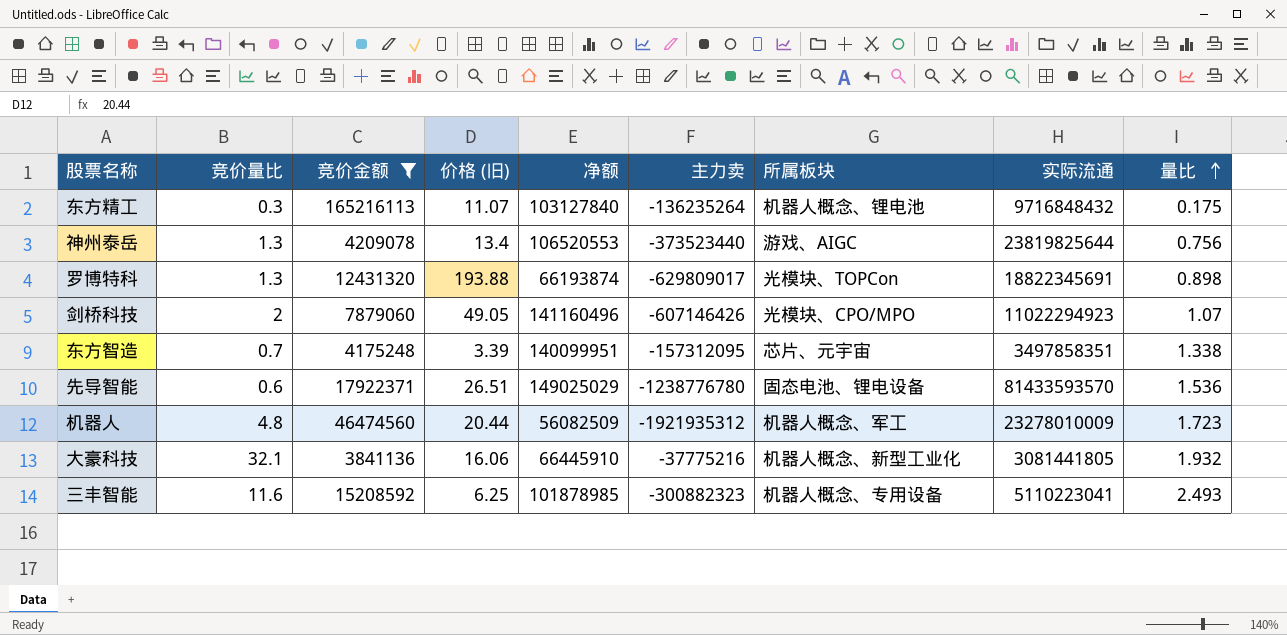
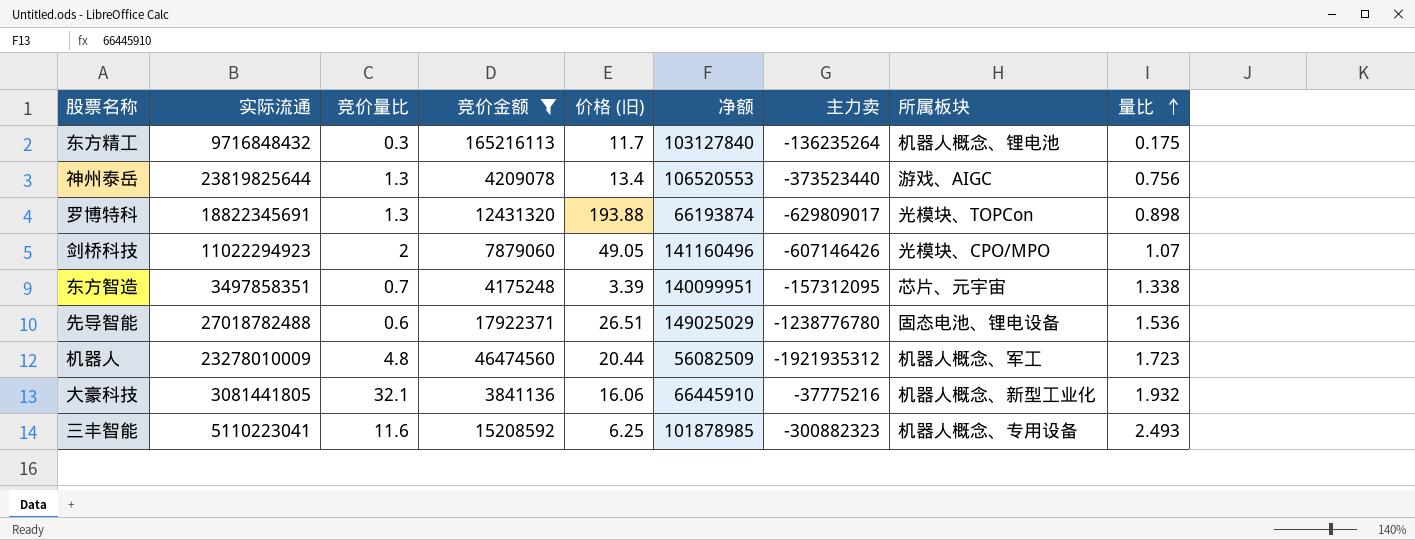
column 实际流通 | position: 8 -> 2
东方精工 | 价格 (旧): 11.07 -> 11.7
先导智能 | 实际流通: 81433593570 -> 27018782488

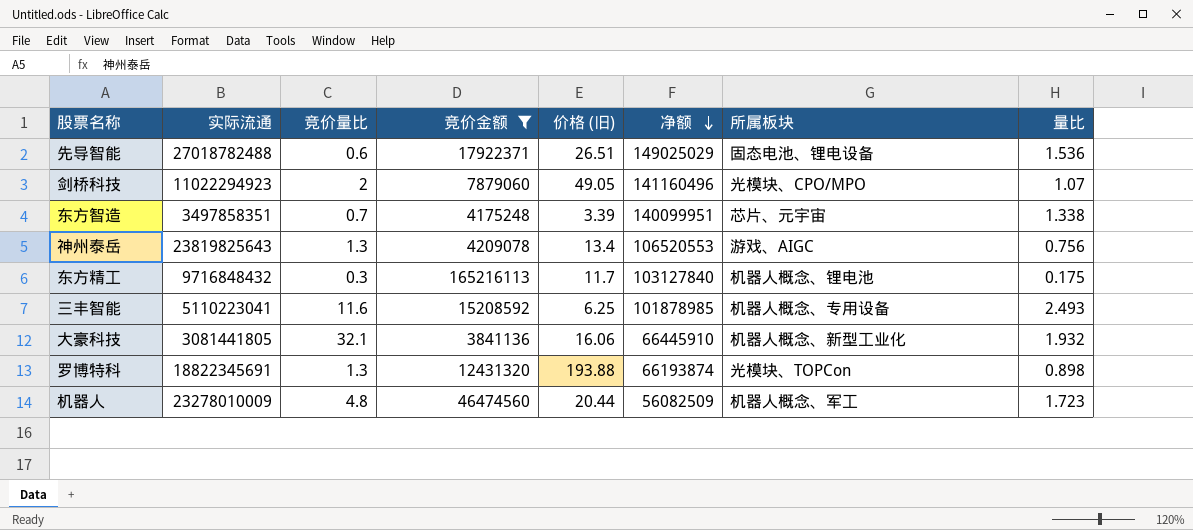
row order: 量比 ascending -> 净额 descending
column 主力卖 | position: 7 -> none
神州泰岳 | 实际流通: 23819825644 -> 23819825643

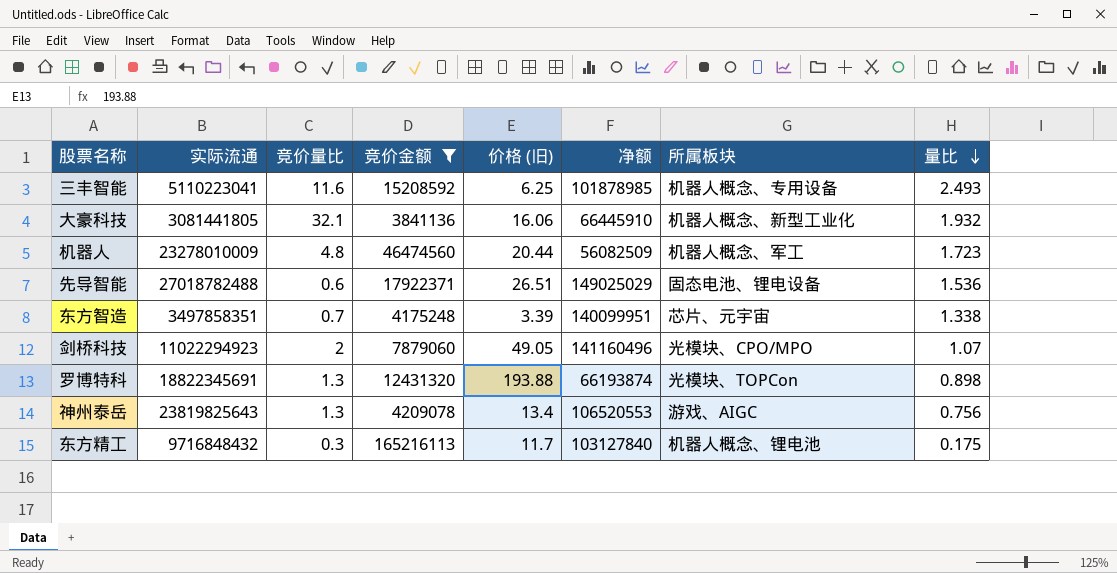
row order: 净额 descending -> 量比 descending

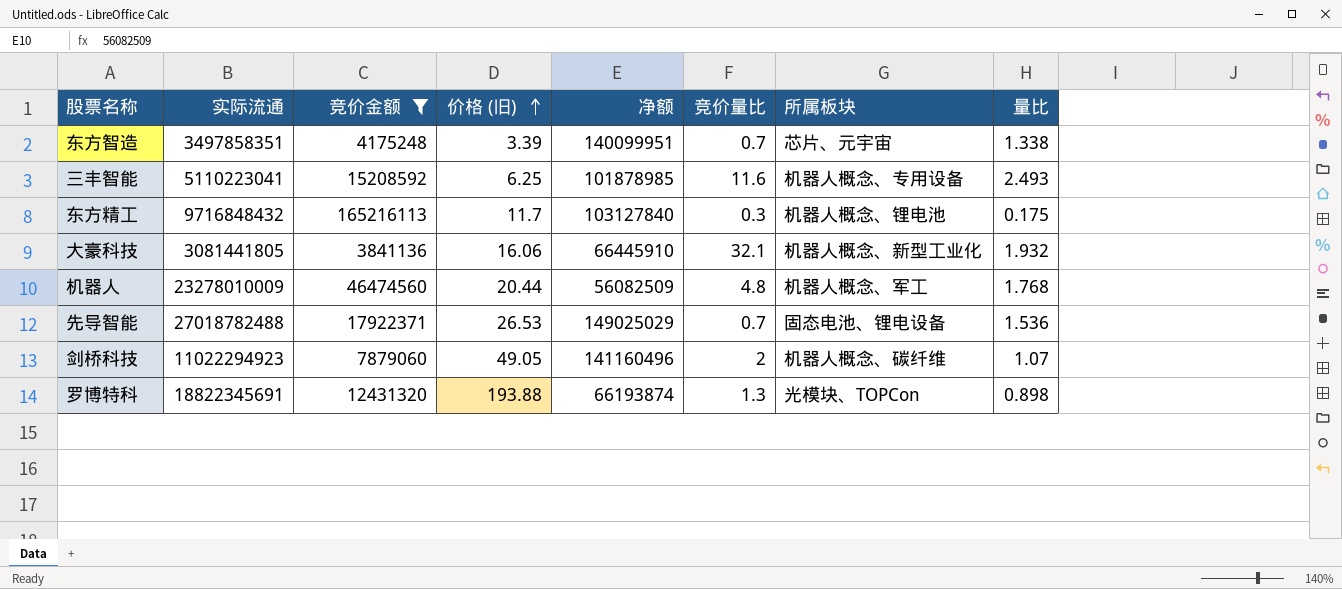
row order: 量比 descending -> 价格 (旧) ascending
column 竞价量比 | position: 3 -> 6
row 神州泰岳: 23819825643 | 1.3 | 4209078 | 13.4 | 106520553 | 游戏、AIGC | 0.756 -> none
机器人 | 量比: 1.723 -> 1.768
先导智能 | 价格 (旧): 26.51 -> 26.53
先导智能 | 竞价量比: 0.6 -> 0.7
剑桥科技 | 所属板块: 光模块、CPO/MPO -> 机器人概念、碳纤维

